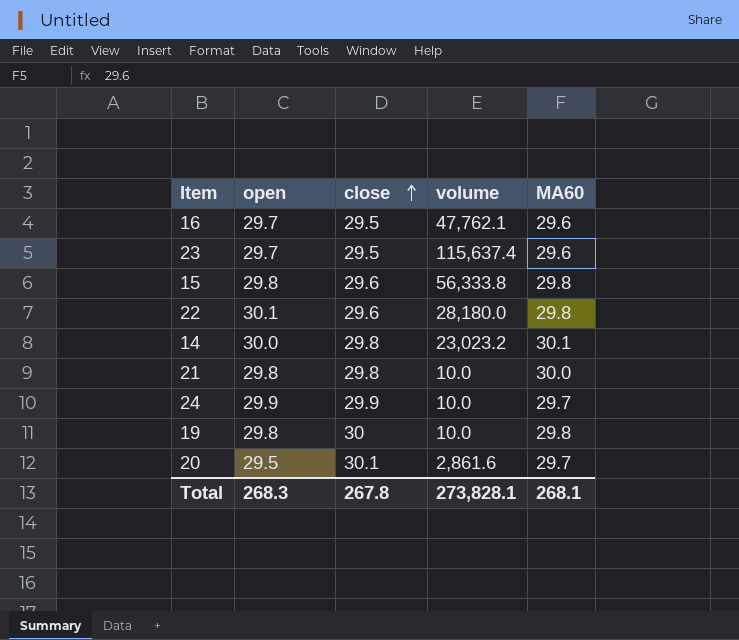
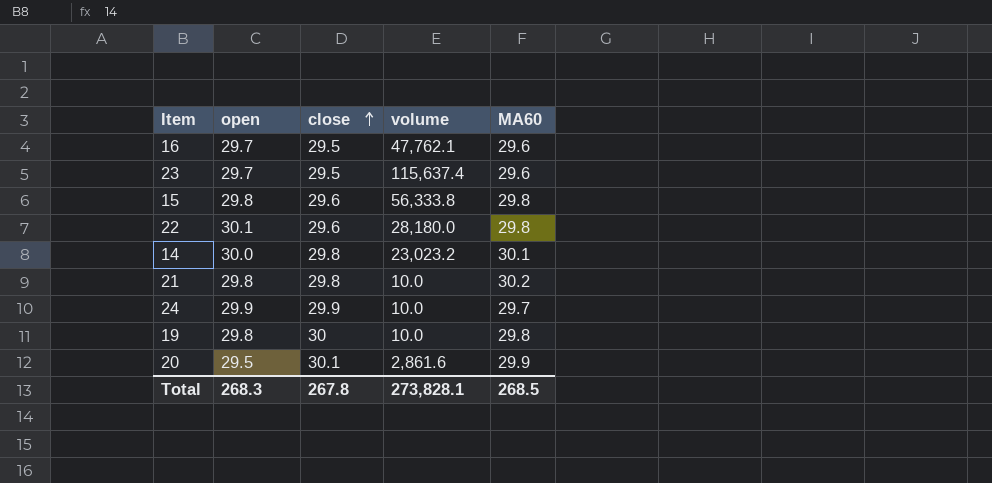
21 | MA60: 30.0 -> 30.2
20 | MA60: 29.7 -> 29.9
Total | MA60: 268.1 -> 268.5

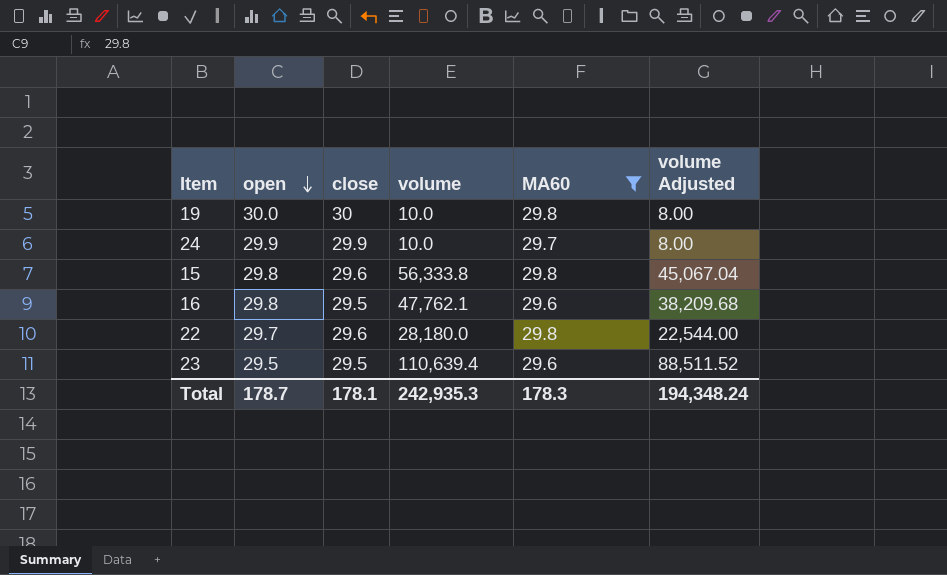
filter: none -> MA60 <= 29.8
row order: close ascending -> open descending
column volume Adjusted | formula: none -> [volume] * 0.8
19 | open: 29.8 -> 30.0
16 | open: 29.7 -> 29.8
22 | open: 30.1 -> 29.7
23 | open: 29.7 -> 29.5
23 | volume: 115,637.4 -> 110,639.4
Total | open: 268.3 -> 178.7
Total | close: 267.8 -> 178.1
Total | volume: 273,828.1 -> 242,935.3
Total | MA60: 268.5 -> 178.3

